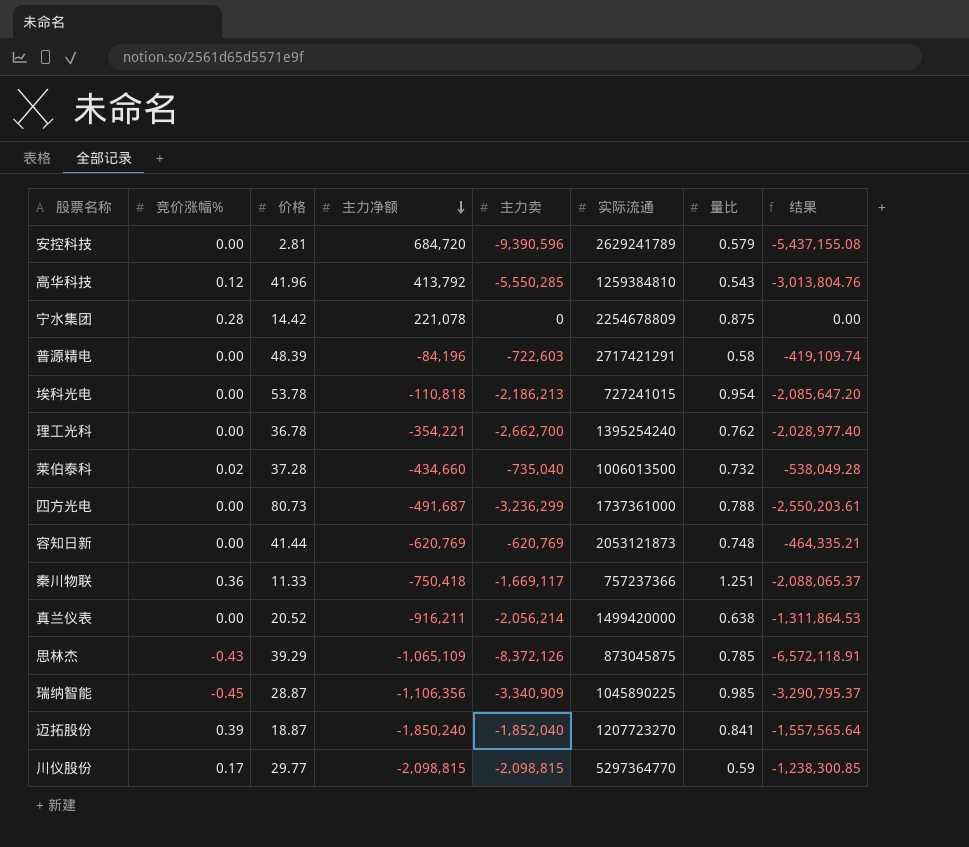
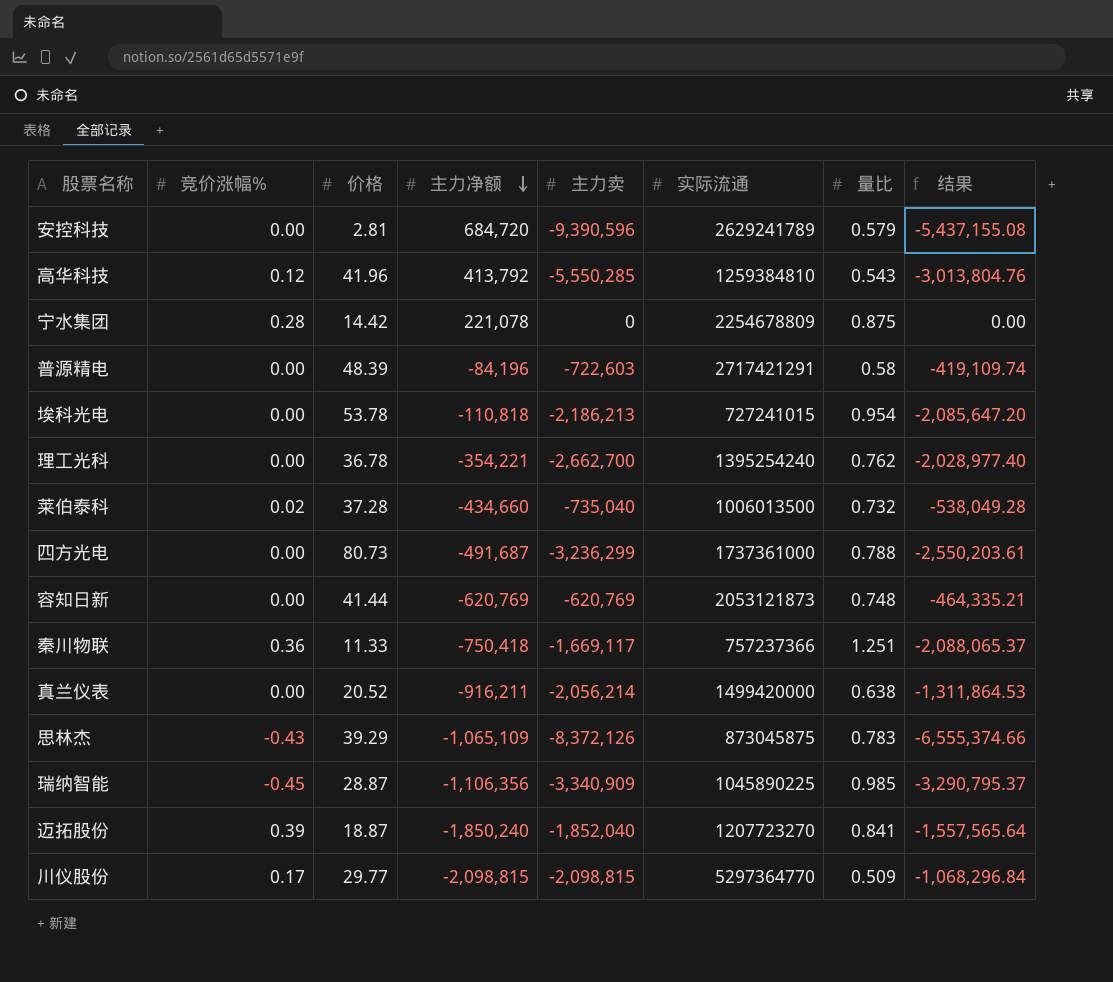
思林杰 | 量比: 0.785 -> 0.783
思林杰 | 结果: -6,572,118.91 -> -6,555,374.66
川仪股份 | 量比: 0.59 -> 0.509
川仪股份 | 结果: -1,238,300.85 -> -1,068,296.84

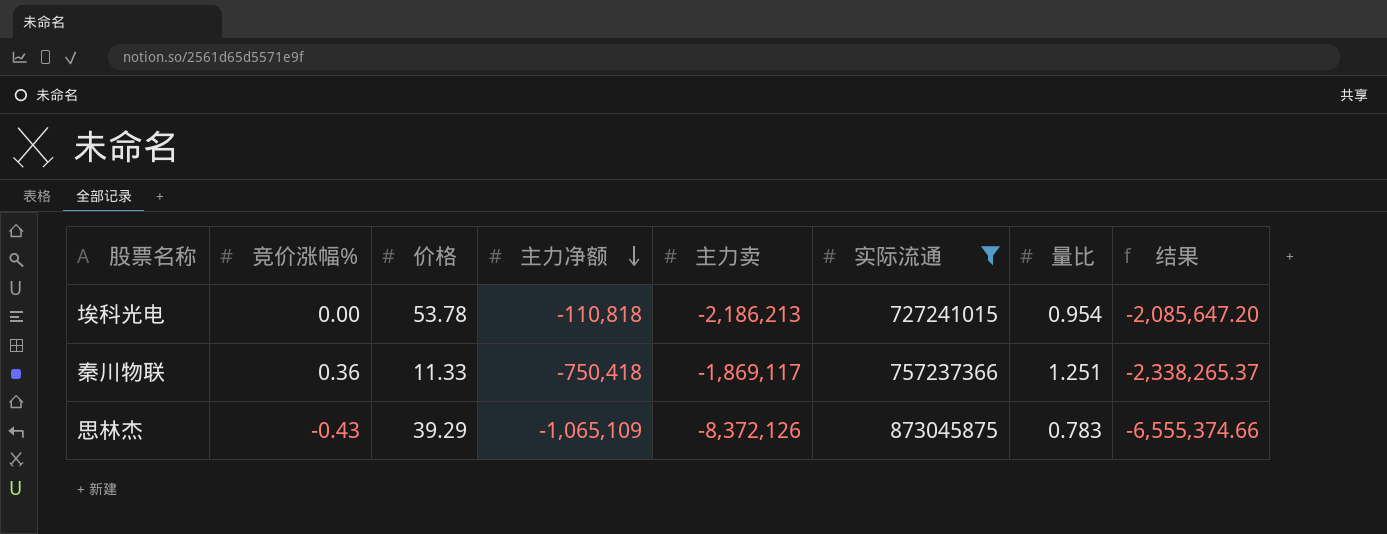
filter: none -> 实际流通 <= 873045875
秦川物联 | 主力卖: -1,669,117 -> -1,869,117
秦川物联 | 结果: -2,088,065.37 -> -2,338,265.37

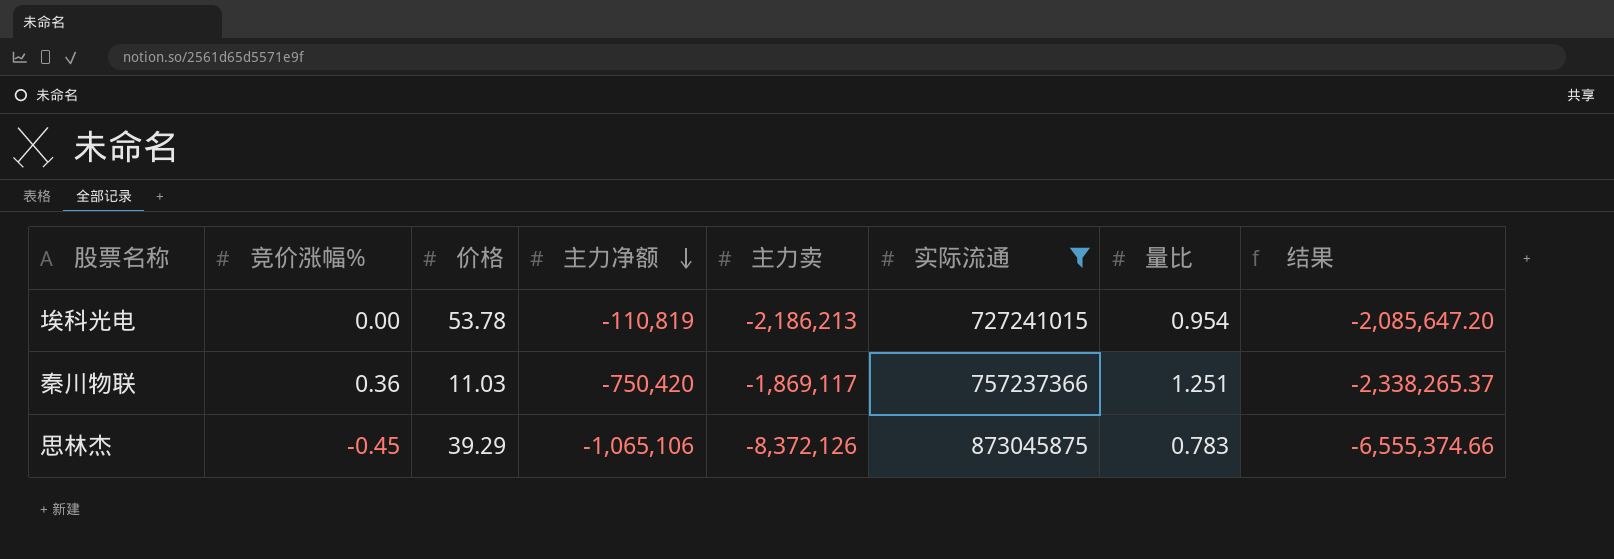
埃科光电 | 主力净额: -110,818 -> -110,819
秦川物联 | 价格: 11.33 -> 11.03
秦川物联 | 主力净额: -750,418 -> -750,420
思林杰 | 竞价涨幅%: -0.43 -> -0.45
思林杰 | 主力净额: -1,065,109 -> -1,065,106

